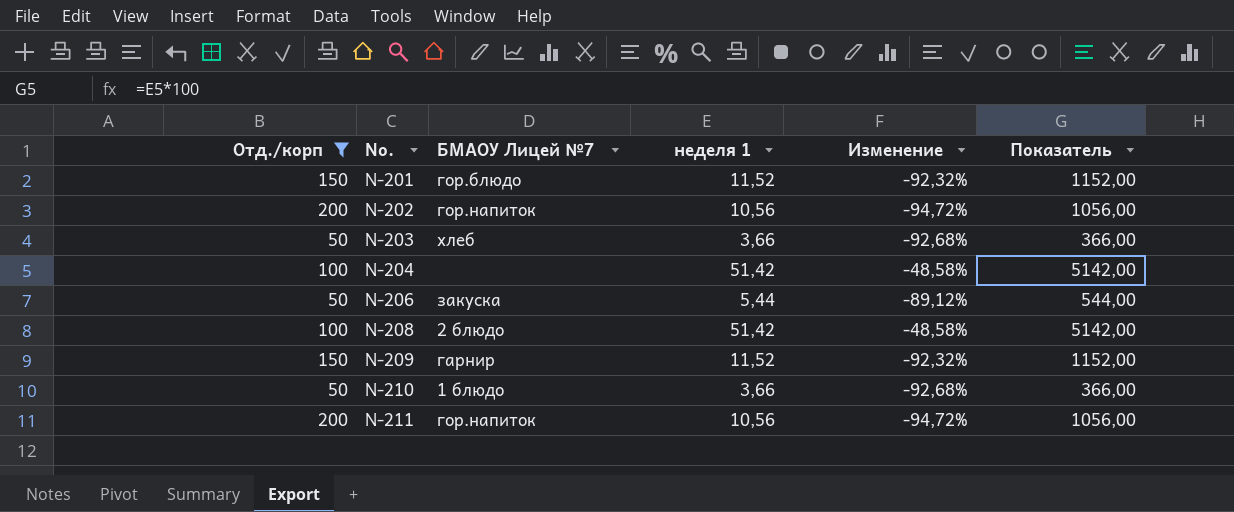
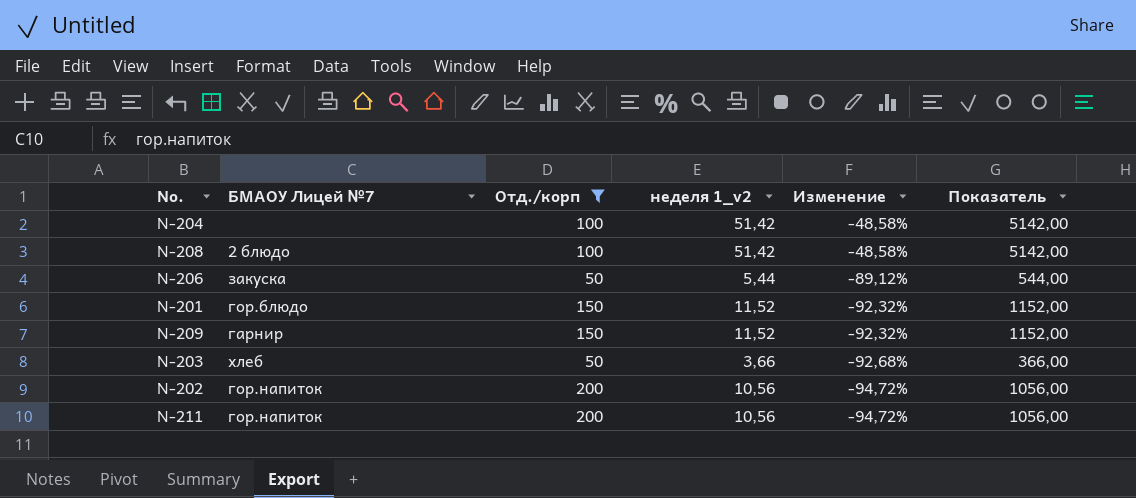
row order: No. ascending -> Изменение descending
column Отд./корп | position: 1 -> 3
column name: неделя 1 -> неделя 1_v2
row N-210: 50 | 1 блюдо | 3,66 | -92,68% | 366,00 -> none

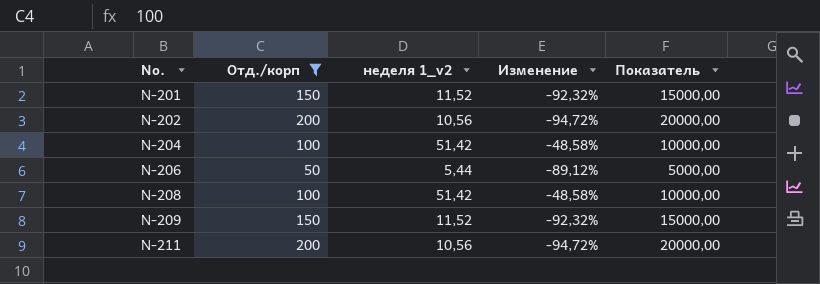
row order: Изменение descending -> No. ascending
column БМАОУ Лицей №7 | position: 2 -> none
column Показатель | formula: [неделя 1_v2] * 100 -> [Отд./корп] * 100
row N-203: хлеб | 50 | 3,66 | -92,68% | 366,00 -> none

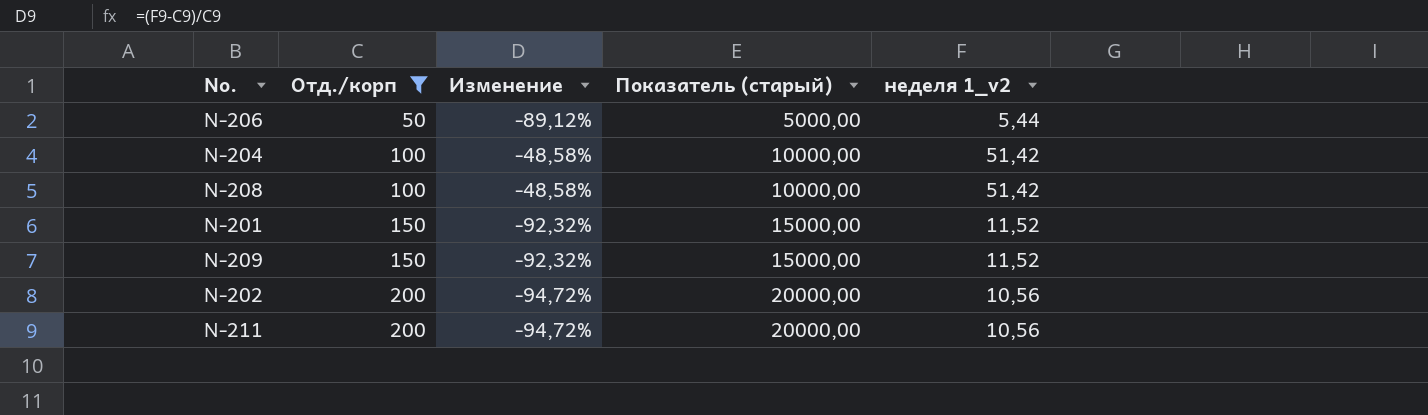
row order: No. ascending -> Отд./корп ascending
column name: Показатель -> Показатель (старый)
column неделя 1_v2 | position: 3 -> 5

